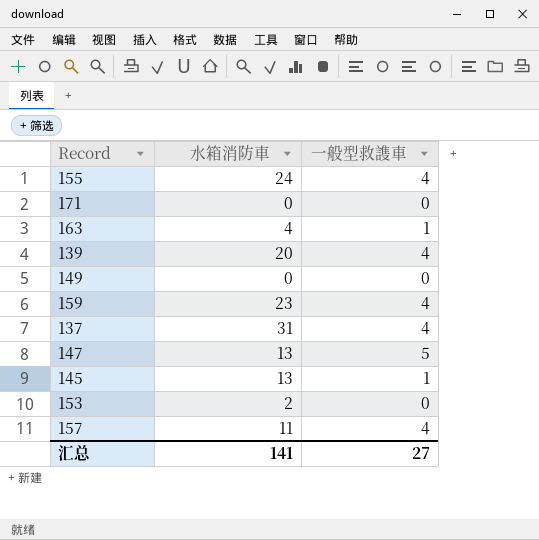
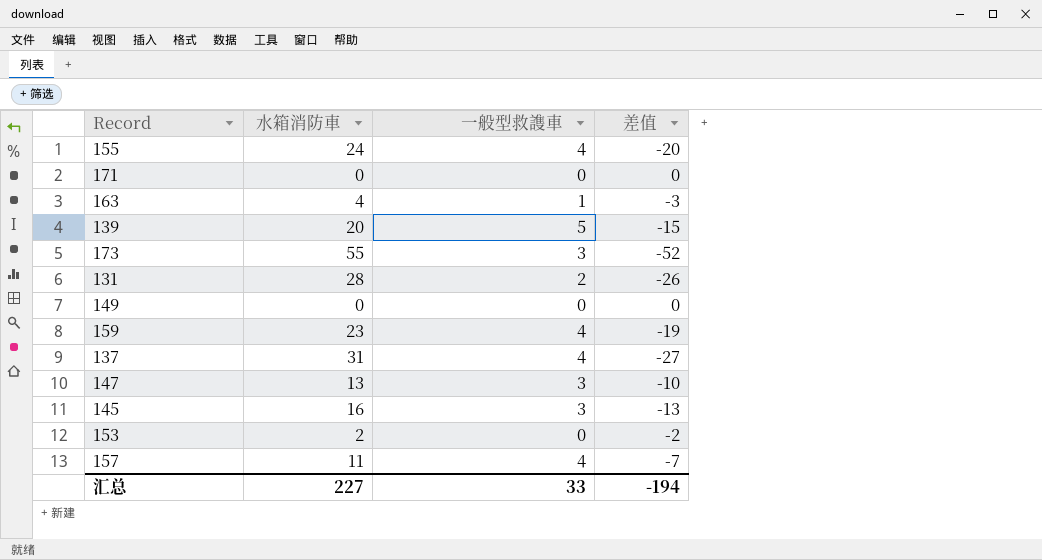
column 差值 | formula: none -> [一般型救謢車] - [水箱消防車]
139 | 一般型救謢車: 4 -> 5
row 173: none -> 55 | 3 | -52
row 131: none -> 28 | 2 | -26
147 | 一般型救謢車: 5 -> 3
145 | 水箱消防車: 13 -> 16
145 | 一般型救謢車: 1 -> 3
汇总 | 水箱消防車: 141 -> 227
汇总 | 一般型救謢車: 27 -> 33

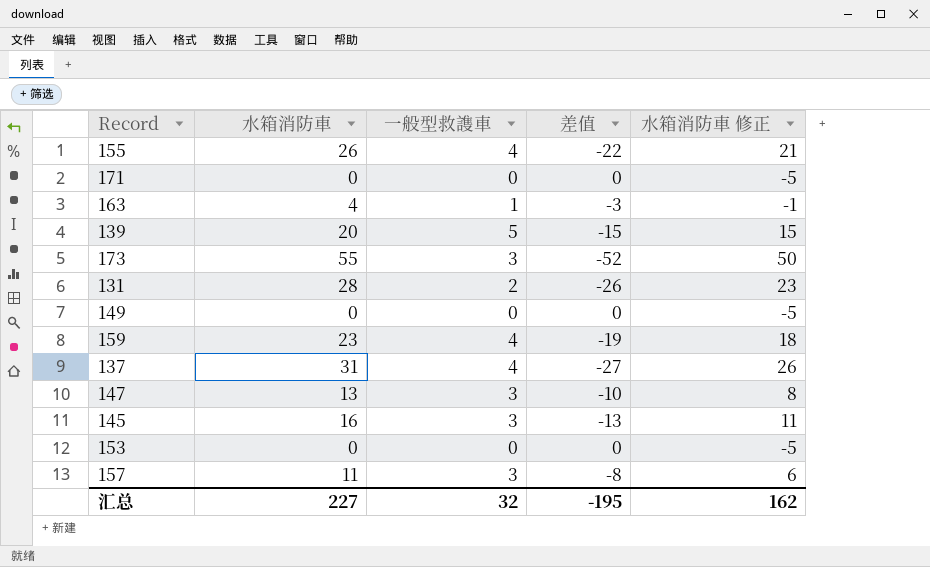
column 水箱消防車 修正 | formula: none -> [水箱消防車] - 5
155 | 水箱消防車: 24 -> 26
155 | 差值: -20 -> -22
153 | 水箱消防車: 2 -> 0
153 | 差值: -2 -> 0
157 | 一般型救謢車: 4 -> 3
157 | 差值: -7 -> -8
汇总 | 一般型救謢車: 33 -> 32
汇总 | 差值: -194 -> -195

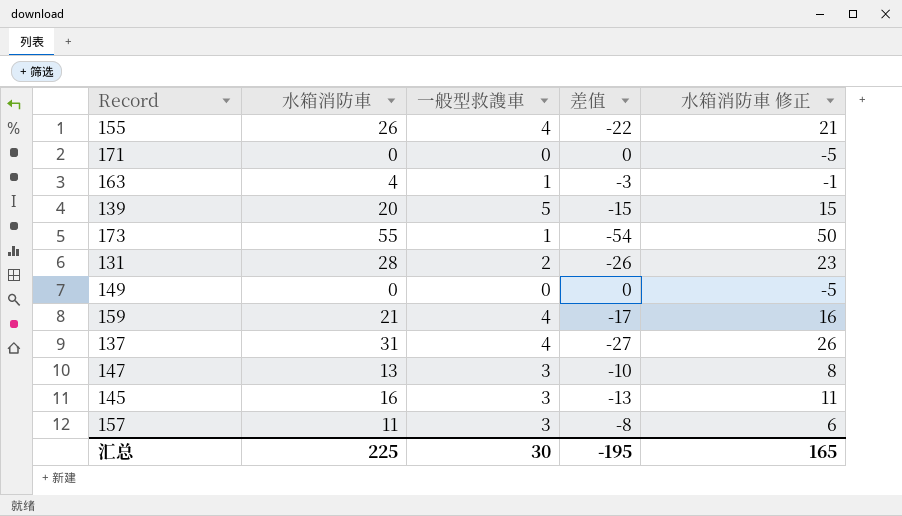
row 153: 0 | 0 | 0 | -5 -> none
173 | 一般型救謢車: 3 -> 1
173 | 差值: -52 -> -54
159 | 水箱消防車: 23 -> 21
159 | 差值: -19 -> -17
159 | 水箱消防車 修正: 18 -> 16
汇总 | 水箱消防車: 227 -> 225
汇总 | 一般型救謢車: 32 -> 30
汇总 | 水箱消防車 修正: 162 -> 165

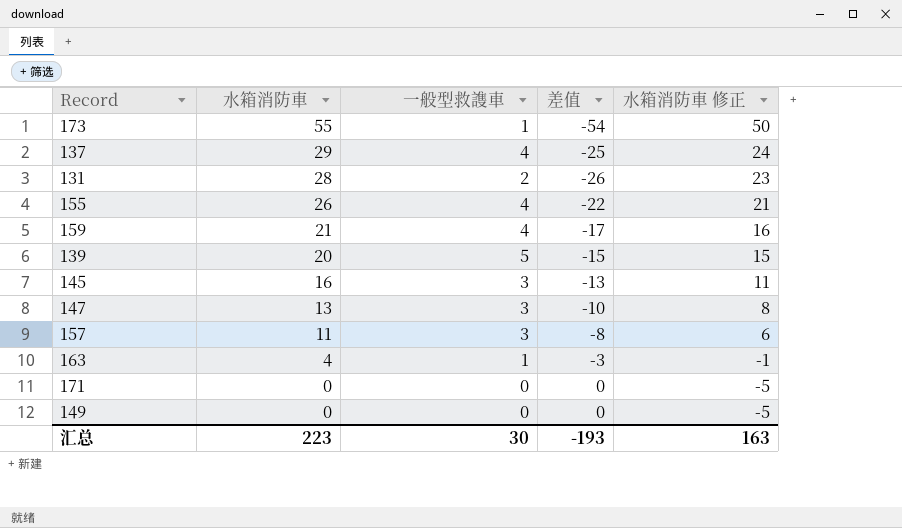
row order: none -> 水箱消防車 descending
137 | 水箱消防車: 31 -> 29
137 | 差值: -27 -> -25
137 | 水箱消防車 修正: 26 -> 24
汇总 | 水箱消防車: 225 -> 223
汇总 | 差值: -195 -> -193
汇总 | 水箱消防車 修正: 165 -> 163

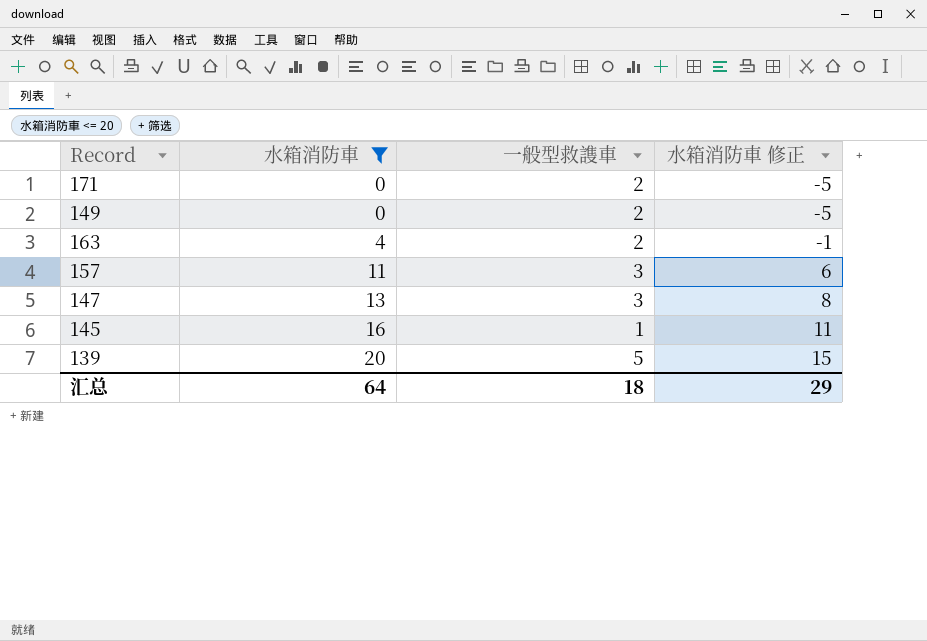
filter: none -> 水箱消防車 <= 20
row order: 水箱消防車 descending -> 水箱消防車 ascending
column 差值 | formula: [一般型救謢車] - [水箱消防車] -> none
171 | 一般型救謢車: 0 -> 2
149 | 一般型救謢車: 0 -> 2
163 | 一般型救謢車: 1 -> 2
145 | 一般型救謢車: 3 -> 1
汇总 | 水箱消防車: 223 -> 64
汇总 | 一般型救謢車: 30 -> 18
汇总 | 水箱消防車 修正: 163 -> 29

